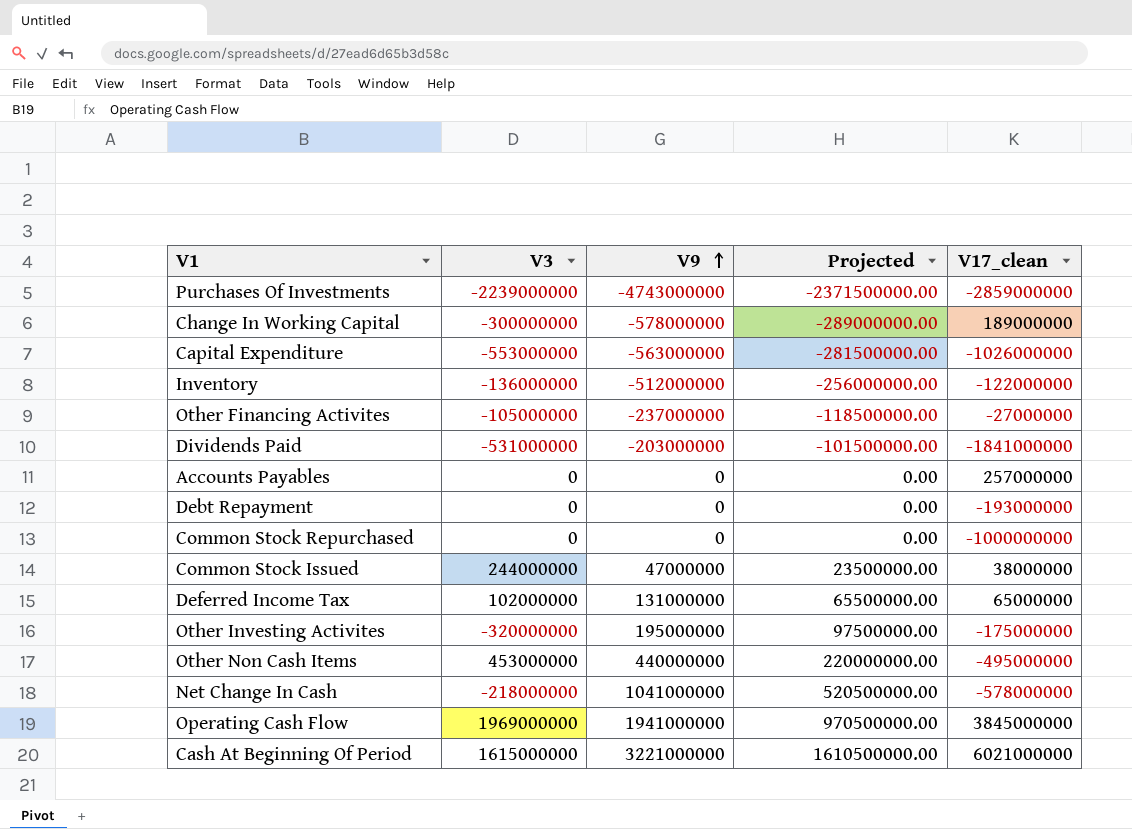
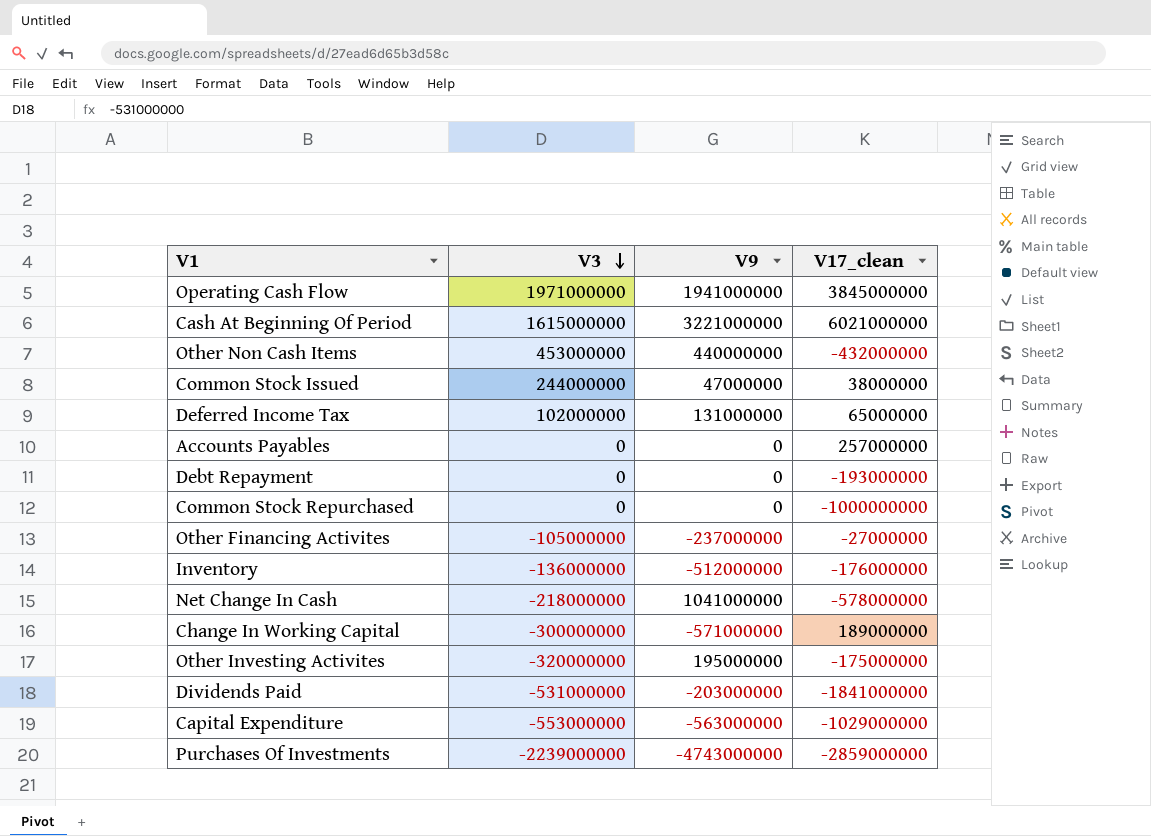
row order: V9 ascending -> V3 descending
column Projected | formula: [V9] * 0.5 -> none
Operating Cash Flow | V3: 1969000000 -> 1971000000
Other Non Cash Items | V17_clean: -495000000 -> -432000000
Inventory | V17_clean: -122000000 -> -176000000
Change In Working Capital | V9: -578000000 -> -571000000
Capital Expenditure | V17_clean: -1026000000 -> -1029000000

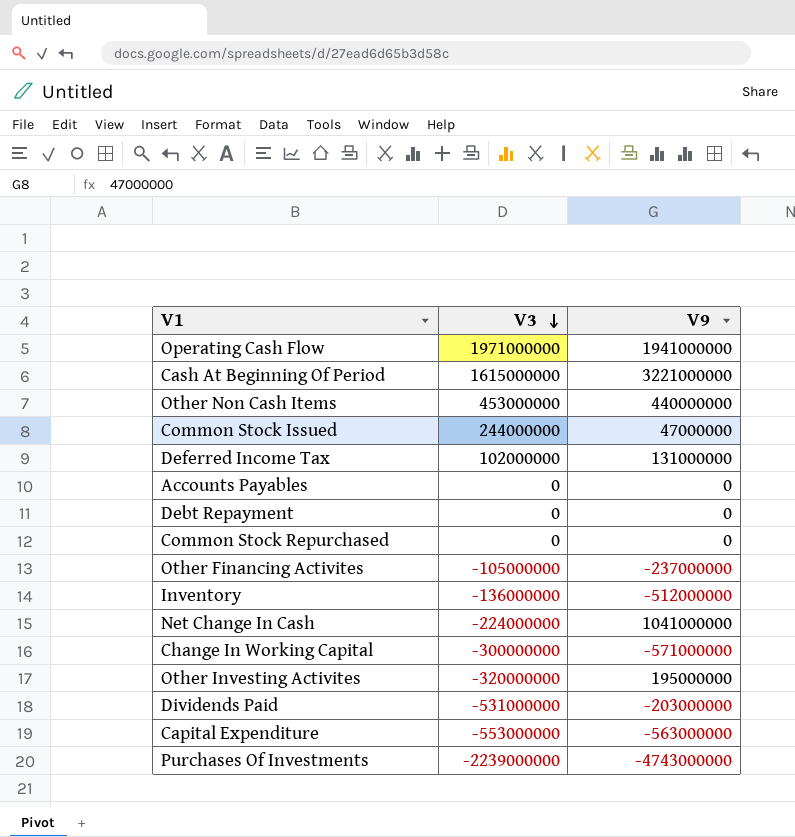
column V17_clean | position: 4 -> none
Net Change In Cash | V3: -218000000 -> -224000000

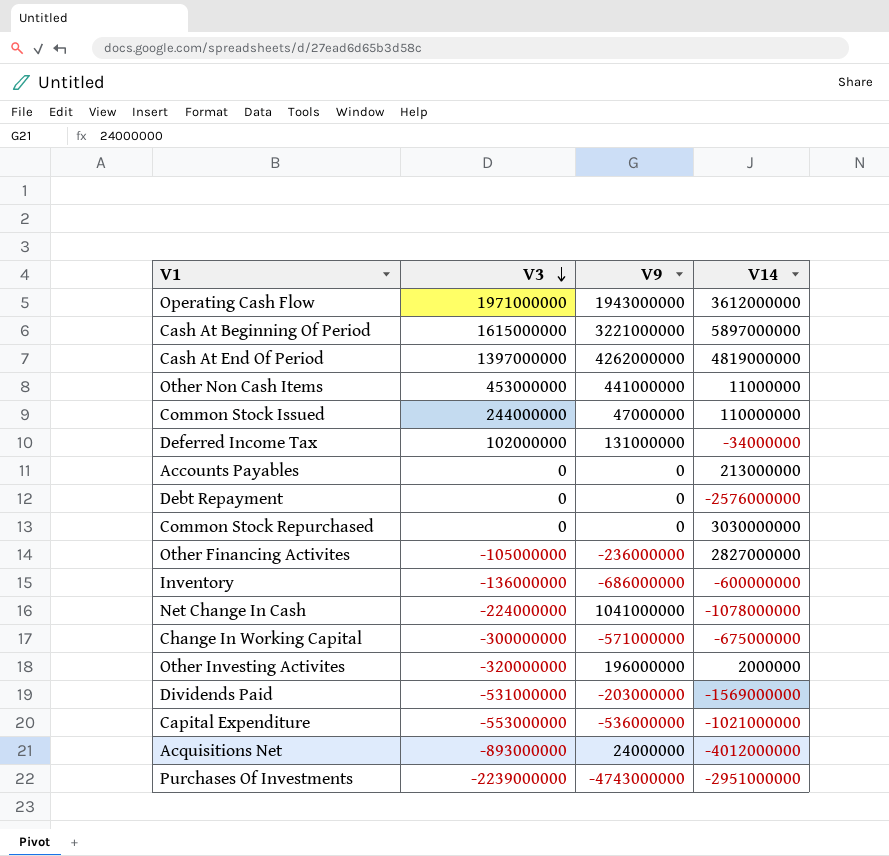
column V14 | position: none -> 4
Operating Cash Flow | V9: 1941000000 -> 1943000000
row Cash At End Of Period: none -> 1397000000 | 4262000000 | 4819000000
Other Non Cash Items | V9: 440000000 -> 441000000
Other Financing Activites | V9: -237000000 -> -236000000
Inventory | V9: -512000000 -> -686000000
Other Investing Activites | V9: 195000000 -> 196000000
Capital Expenditure | V9: -563000000 -> -536000000
row Acquisitions Net: none -> -893000000 | 24000000 | -4012000000

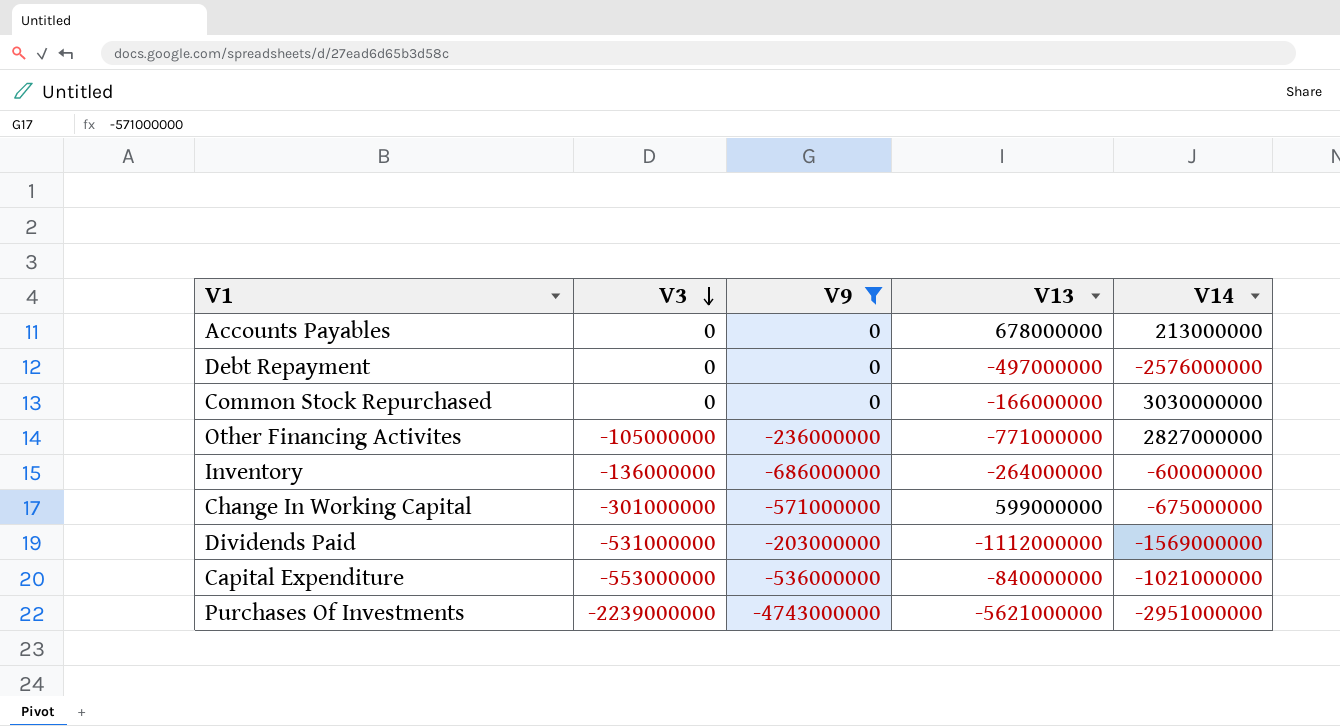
filter: none -> V9 <= 0
column V13 | position: none -> 4
Change In Working Capital | V3: -300000000 -> -301000000

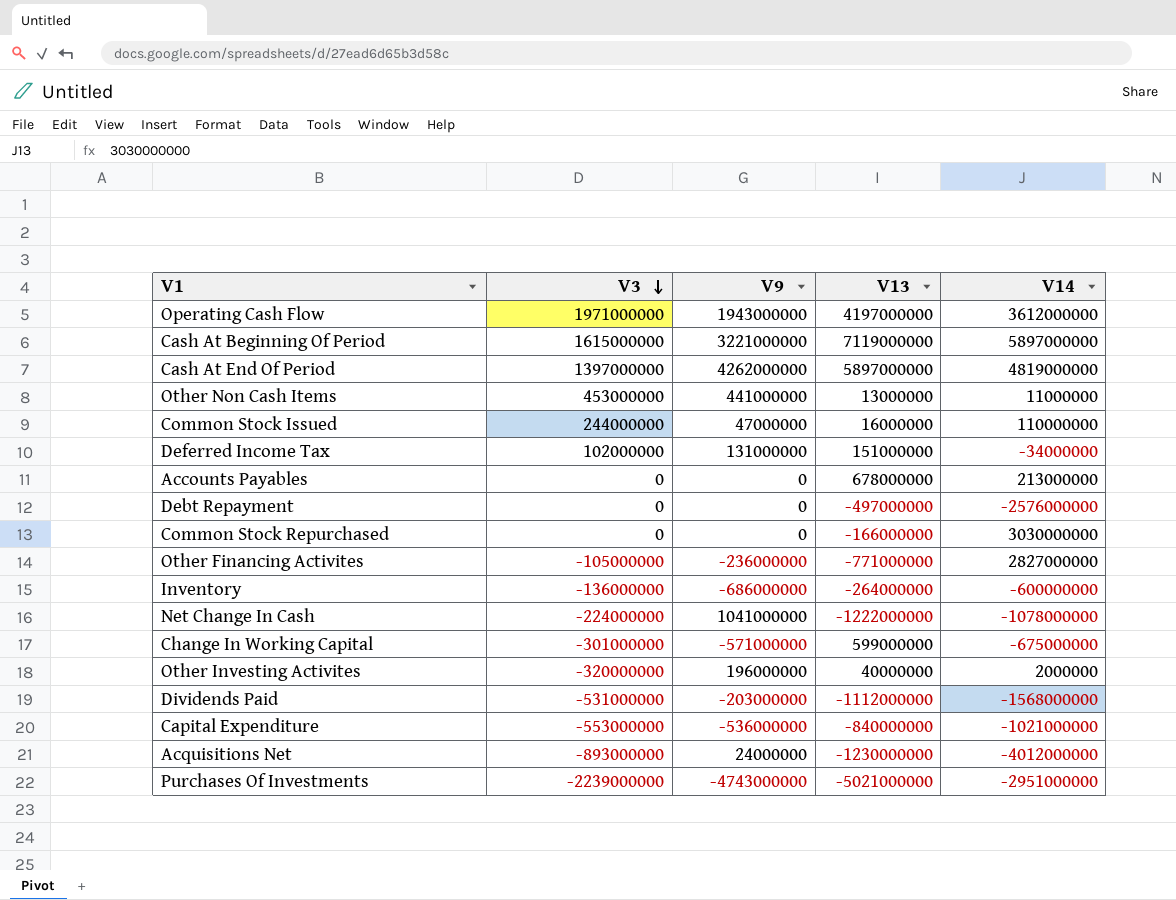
filter: V9 <= 0 -> none
Dividends Paid | V14: -1569000000 -> -1568000000
Purchases Of Investments | V13: -5621000000 -> -5021000000

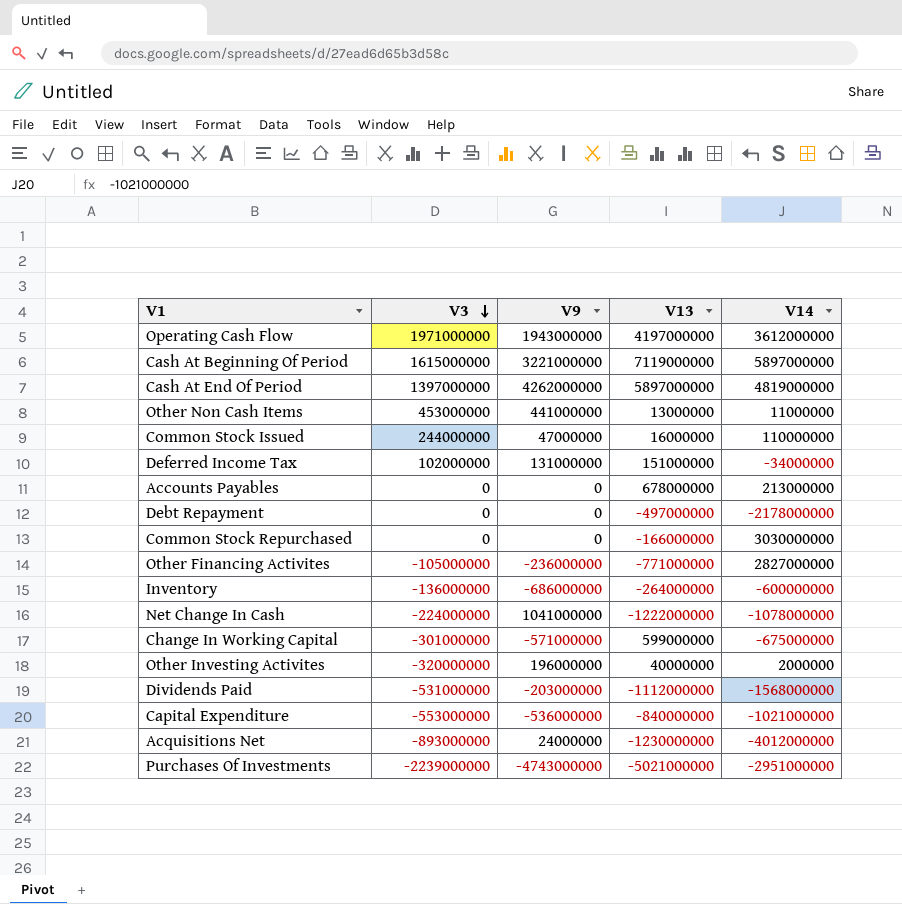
Debt Repayment | V14: -2576000000 -> -2178000000

